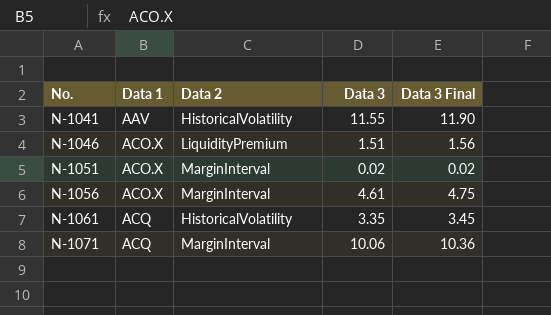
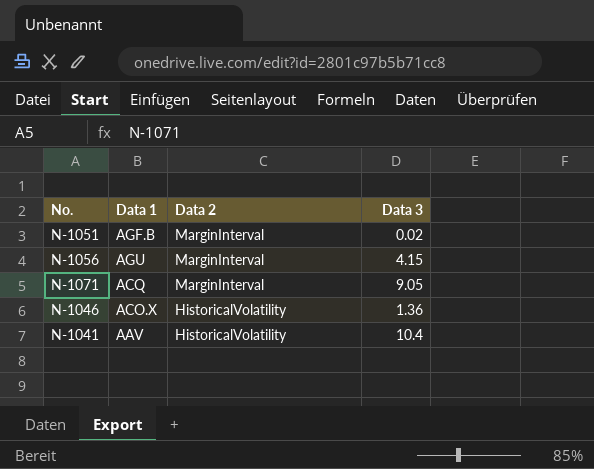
row order: No. ascending -> Data 2 descending
column Data 3 Final | formula: [Data 3] * 1.03 -> none
row N-1061: ACQ | HistoricalVolatility | 3.35 | 3.45 -> none
N-1051 | Data 1: ACO.X -> AGF.B
N-1056 | Data 1: ACO.X -> AGU
N-1056 | Data 3: 4.61 -> 4.15
N-1071 | Data 3: 10.06 -> 9.05
N-1046 | Data 2: LiquidityPremium -> HistoricalVolatility
N-1046 | Data 3: 1.51 -> 1.36
N-1041 | Data 3: 11.55 -> 10.4

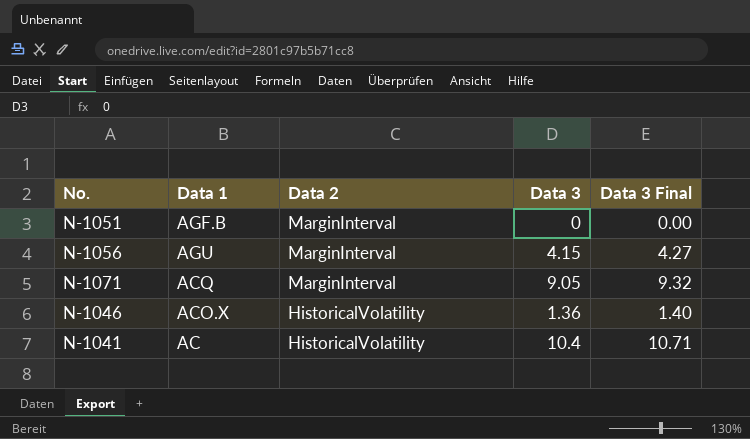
column Data 3 Final | formula: none -> [Data 3] * 1.03
N-1051 | Data 3: 0.02 -> 0
N-1041 | Data 1: AAV -> AC

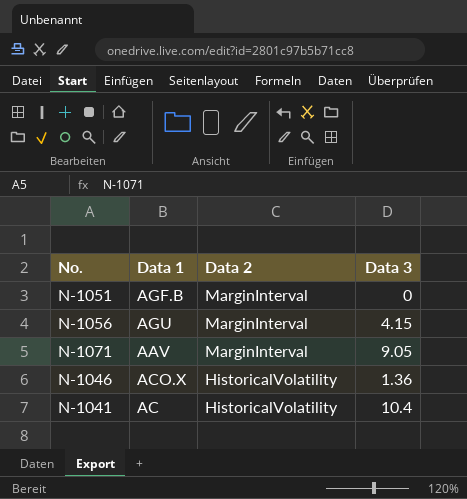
column Data 3 Final | formula: [Data 3] * 1.03 -> none
N-1071 | Data 1: ACQ -> AAV

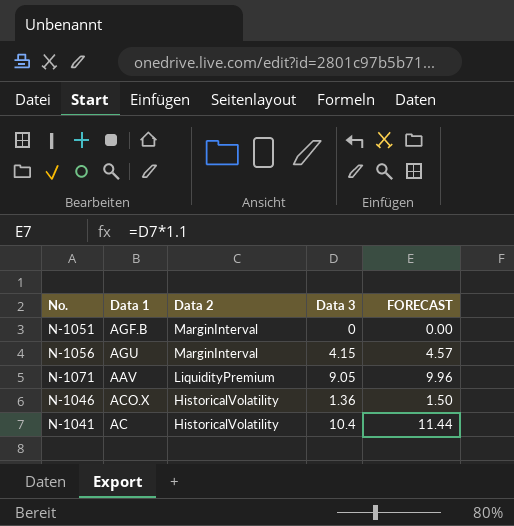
column FORECAST | formula: none -> [Data 3] * 1.1
N-1071 | Data 2: MarginInterval -> LiquidityPremium

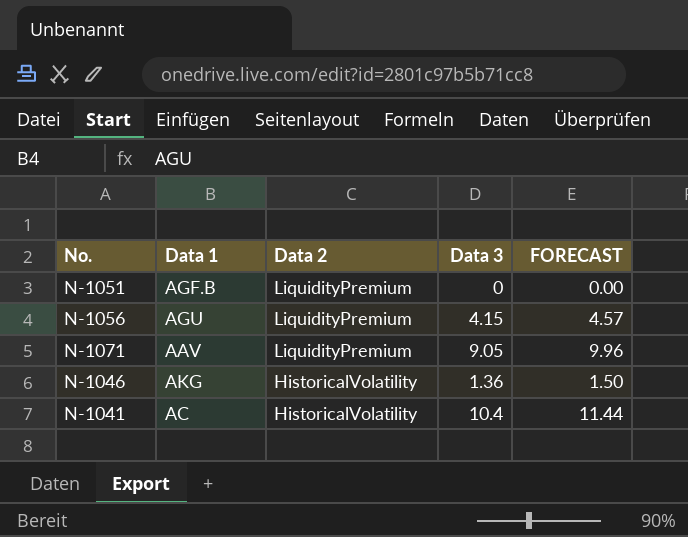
N-1051 | Data 2: MarginInterval -> LiquidityPremium
N-1056 | Data 2: MarginInterval -> LiquidityPremium
N-1046 | Data 1: ACO.X -> AKG

